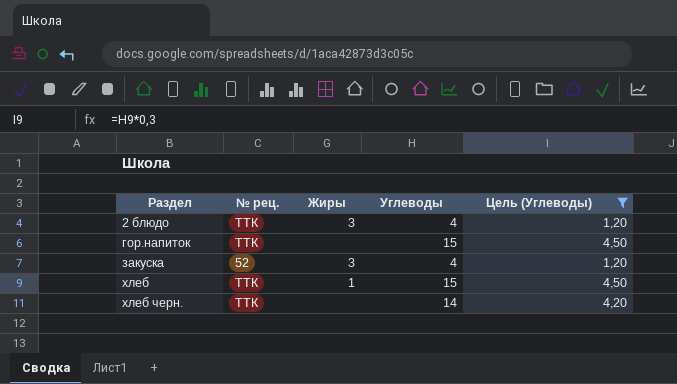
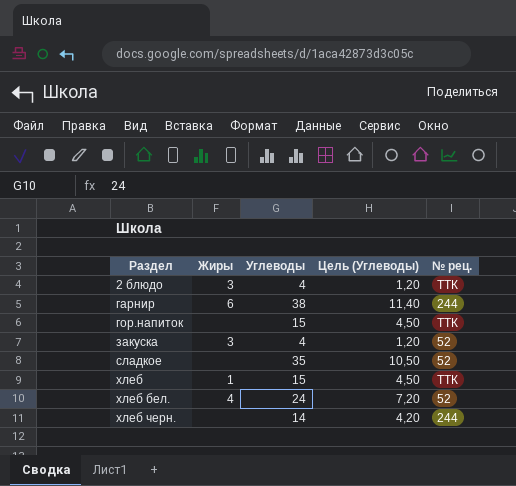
filter: Цель (Углеводы) <= 4,50 -> none
column № рец. | position: 2 -> 5
хлеб черн. | № рец.: ТТК -> 244

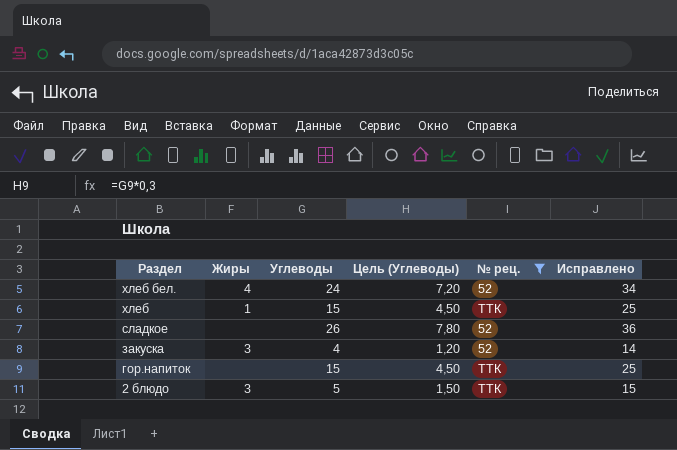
filter: none -> № рец. != 244
row order: Раздел ascending -> Раздел descending
column Исправлено | formula: none -> [Углеводы] + 10
сладкое | Углеводы: 35 -> 26
сладкое | Цель (Углеводы): 10,50 -> 7,80
2 блюдо | Углеводы: 4 -> 5
2 блюдо | Цель (Углеводы): 1,20 -> 1,50

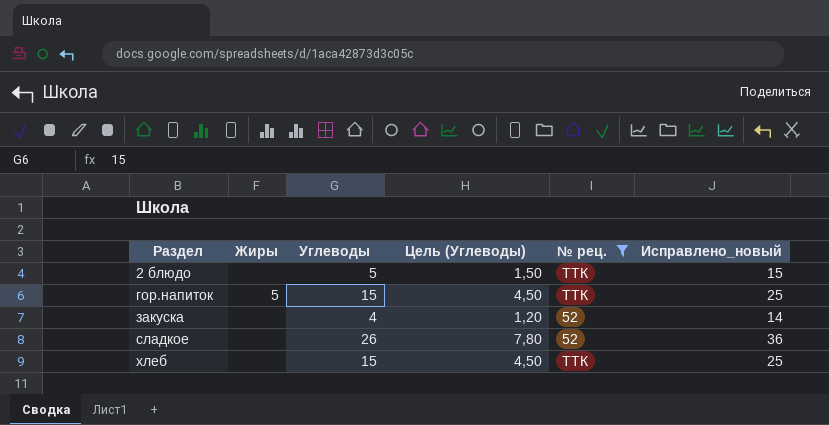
row order: Раздел descending -> Раздел ascending
column name: Исправлено -> Исправлено_новый
row хлеб бел.: 4 | 24 | 7,20 | 52 | 34 -> none
2 блюдо | Жиры: 3 -> none
гор.напиток | Жиры: none -> 5
закуска | Жиры: 3 -> none
хлеб | Жиры: 1 -> none

